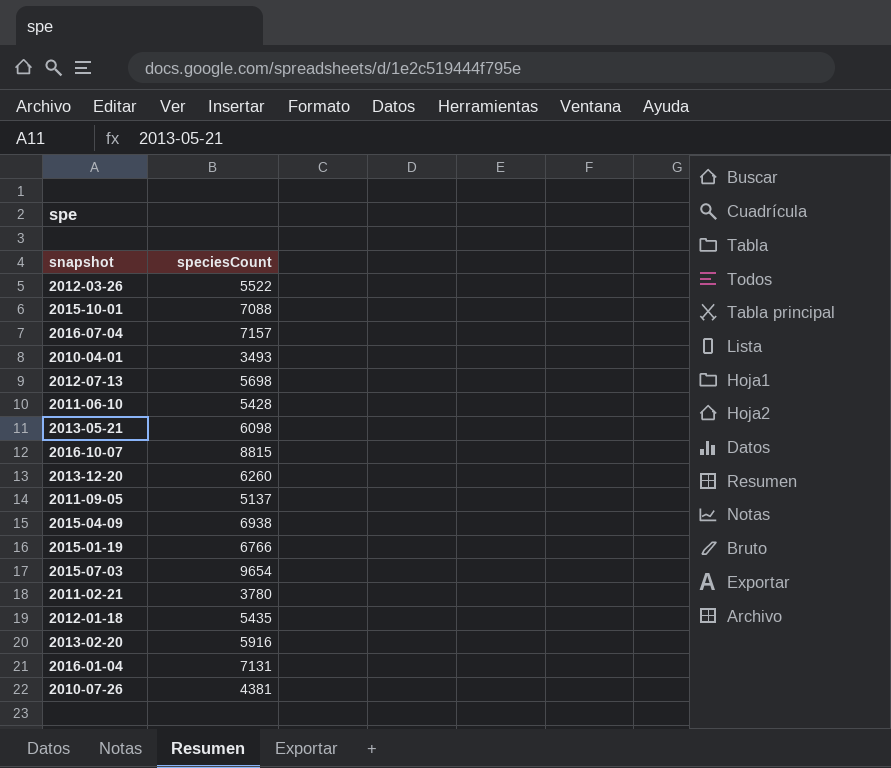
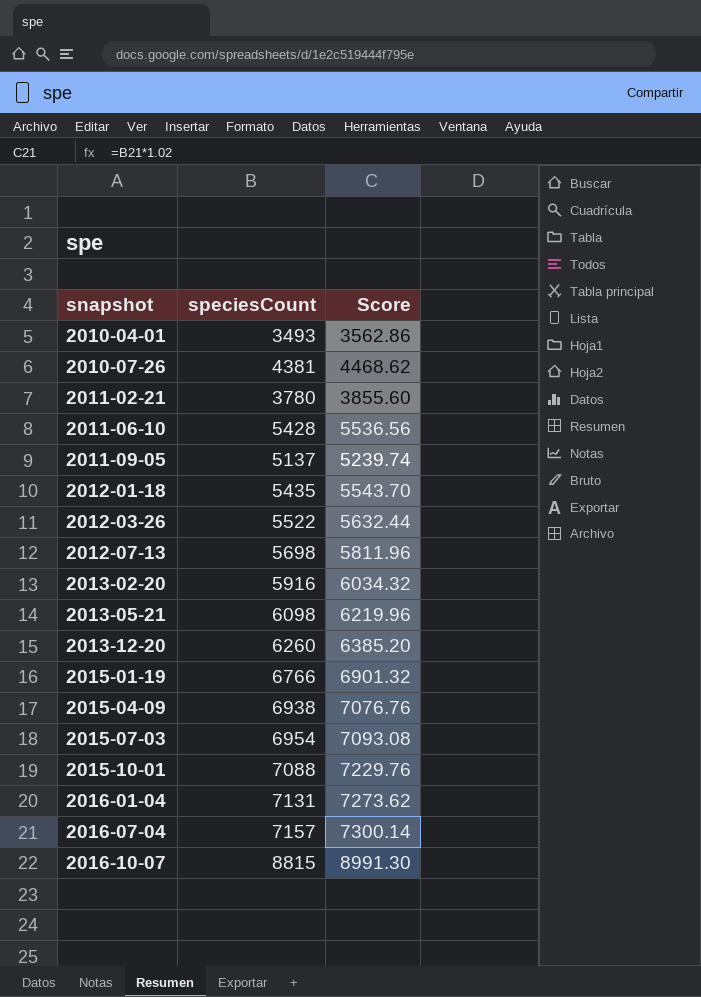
row order: none -> snapshot ascending
column Score | formula: none -> [speciesCount] * 1.02
2015-07-03 | speciesCount: 9654 -> 6954

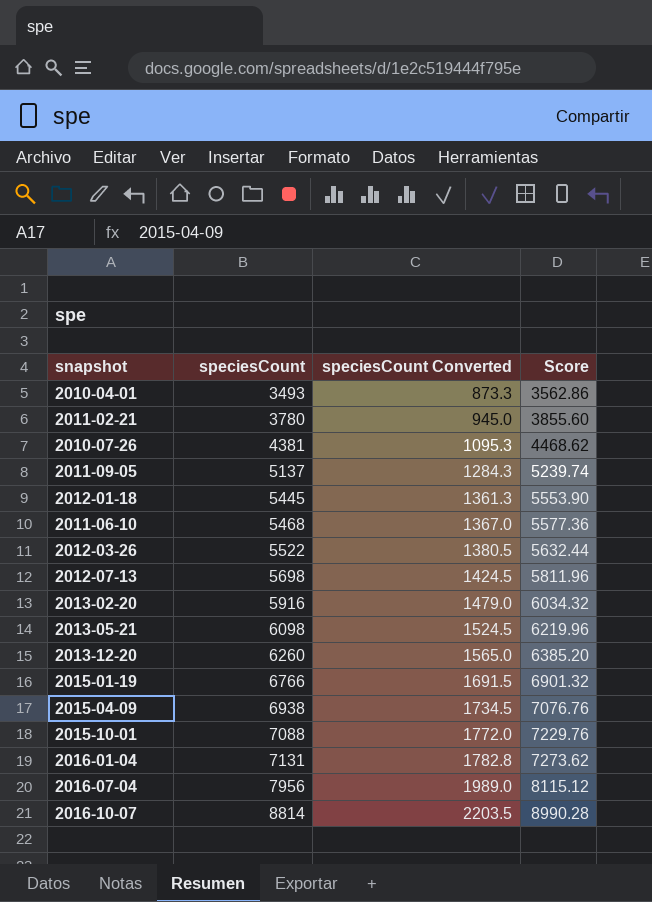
row order: snapshot ascending -> speciesCount ascending
column speciesCount Converted | formula: none -> [speciesCount] * 0.25
row 2015-07-03: 6954 | 7093.08 -> none
2012-01-18 | speciesCount: 5435 -> 5445
2012-01-18 | Score: 5543.70 -> 5553.90
2011-06-10 | speciesCount: 5428 -> 5468
2011-06-10 | Score: 5536.56 -> 5577.36
2016-07-04 | speciesCount: 7157 -> 7956
2016-07-04 | Score: 7300.14 -> 8115.12
2016-10-07 | speciesCount: 8815 -> 8814
2016-10-07 | Score: 8991.30 -> 8990.28

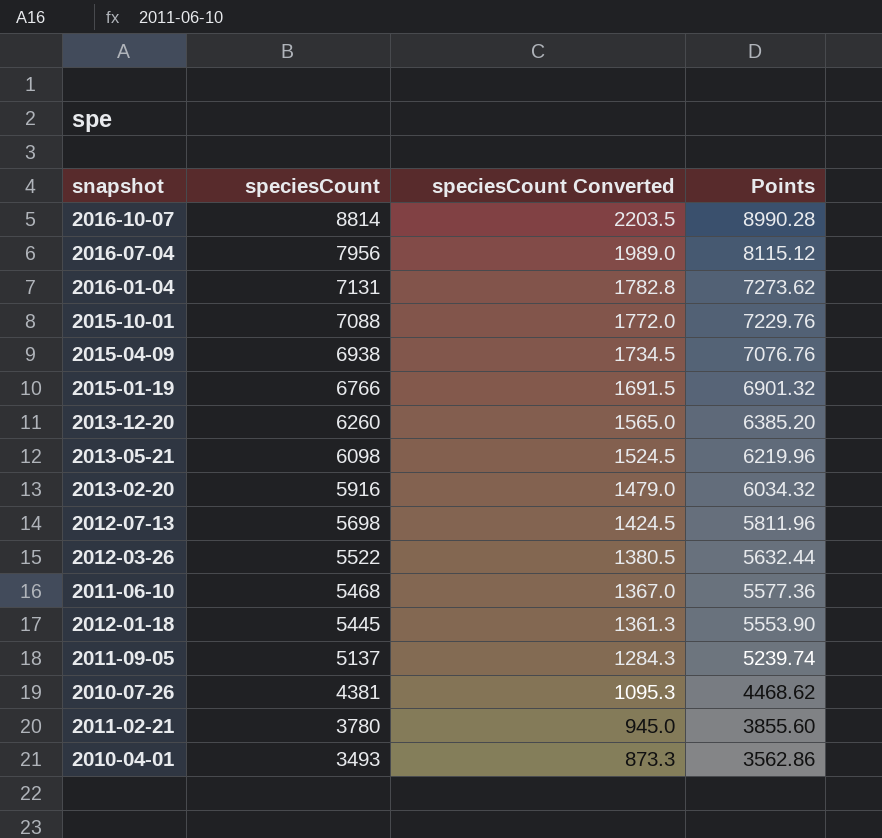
row order: speciesCount ascending -> speciesCount descending
column name: Score -> Points

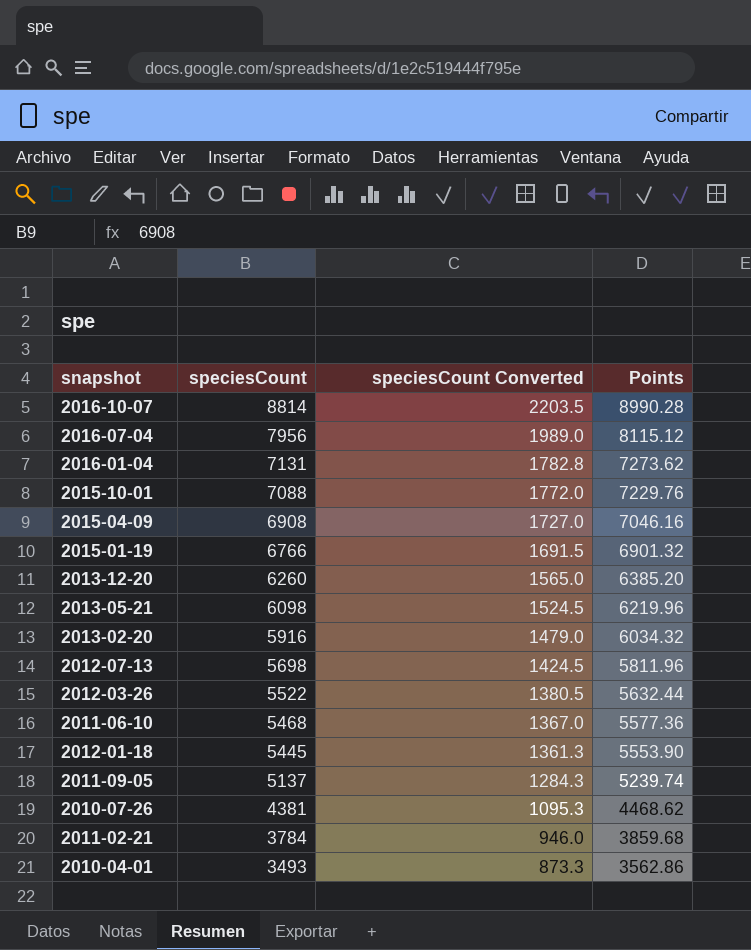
2015-04-09 | speciesCount: 6938 -> 6908
2015-04-09 | speciesCount Converted: 1734.5 -> 1727.0
2015-04-09 | Points: 7076.76 -> 7046.16
2011-02-21 | speciesCount: 3780 -> 3784
2011-02-21 | speciesCount Converted: 945.0 -> 946.0
2011-02-21 | Points: 3855.60 -> 3859.68

